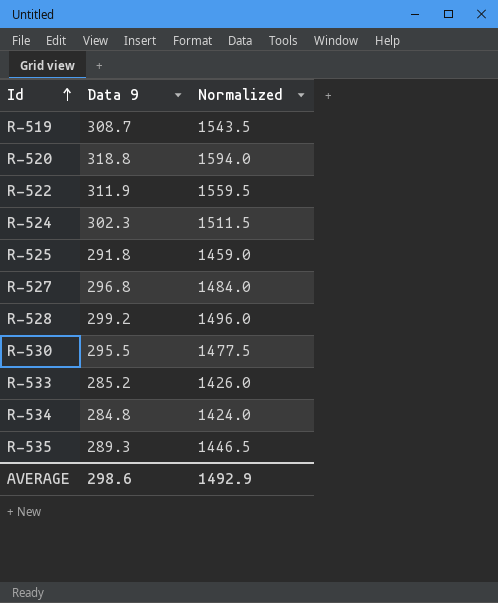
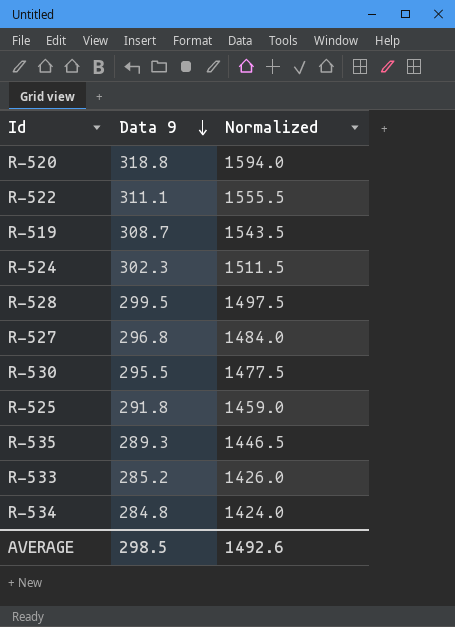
row order: Id ascending -> Data 9 descending
R-522 | Data 9: 311.9 -> 311.1
R-522 | Normalized: 1559.5 -> 1555.5
R-528 | Data 9: 299.2 -> 299.5
R-528 | Normalized: 1496.0 -> 1497.5
AVERAGE | Data 9: 298.6 -> 298.5
AVERAGE | Normalized: 1492.9 -> 1492.6

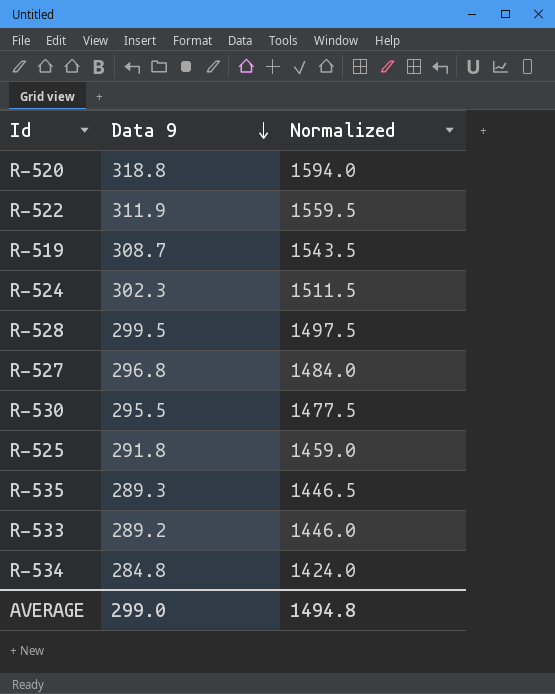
R-522 | Data 9: 311.1 -> 311.9
R-522 | Normalized: 1555.5 -> 1559.5
R-533 | Data 9: 285.2 -> 289.2
R-533 | Normalized: 1426.0 -> 1446.0
AVERAGE | Data 9: 298.5 -> 299.0
AVERAGE | Normalized: 1492.6 -> 1494.8

